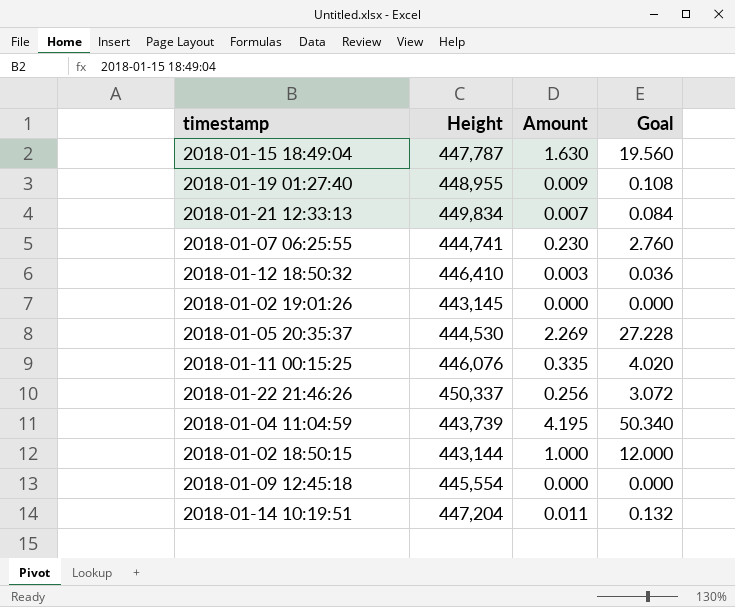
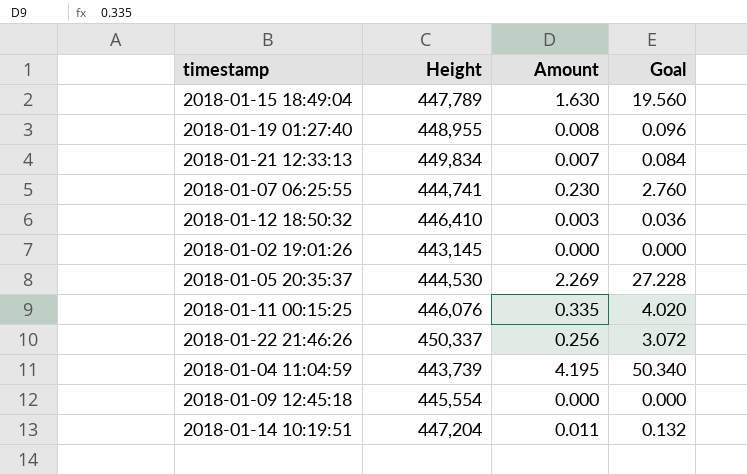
row 2018-01-02 18:50:15: 443,144 | 1.000 | 12.000 -> none
2018-01-15 18:49:04 | Height: 447,787 -> 447,789
2018-01-19 01:27:40 | Amount: 0.009 -> 0.008
2018-01-19 01:27:40 | Goal: 0.108 -> 0.096

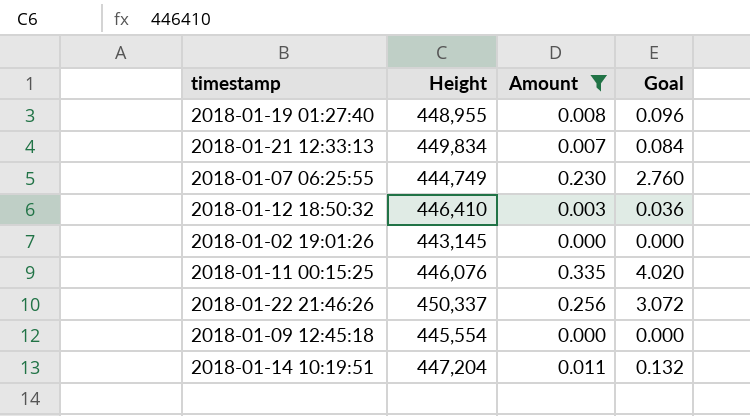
filter: none -> Amount <= 0.335
2018-01-07 06:25:55 | Height: 444,741 -> 444,749

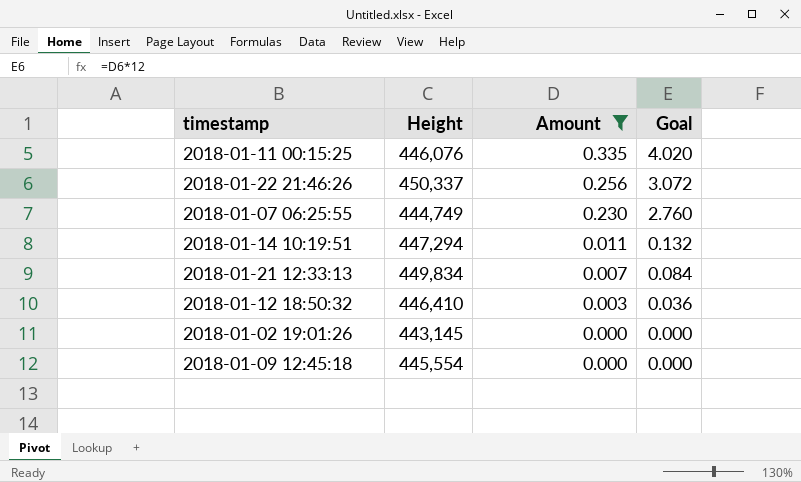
row order: none -> Amount descending
row 2018-01-19 01:27:40: 448,955 | 0.008 | 0.096 -> none
2018-01-14 10:19:51 | Height: 447,204 -> 447,294

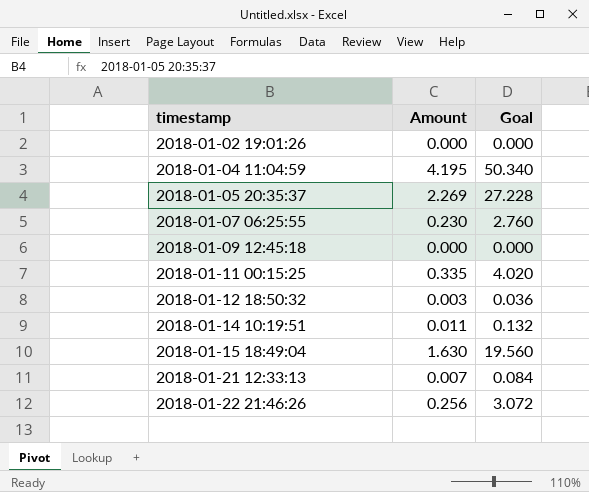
filter: Amount <= 0.335 -> none
row order: Amount descending -> timestamp ascending
column Height | position: 2 -> none

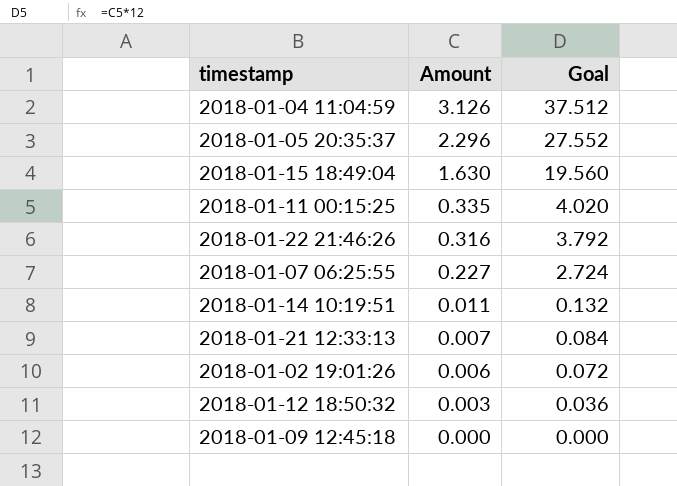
row order: timestamp ascending -> Amount descending
2018-01-04 11:04:59 | Amount: 4.195 -> 3.126
2018-01-04 11:04:59 | Goal: 50.340 -> 37.512
2018-01-05 20:35:37 | Amount: 2.269 -> 2.296
2018-01-05 20:35:37 | Goal: 27.228 -> 27.552
2018-01-22 21:46:26 | Amount: 0.256 -> 0.316
2018-01-22 21:46:26 | Goal: 3.072 -> 3.792
2018-01-07 06:25:55 | Amount: 0.230 -> 0.227
2018-01-07 06:25:55 | Goal: 2.760 -> 2.724
2018-01-02 19:01:26 | Amount: 0.000 -> 0.006
2018-01-02 19:01:26 | Goal: 0.000 -> 0.072

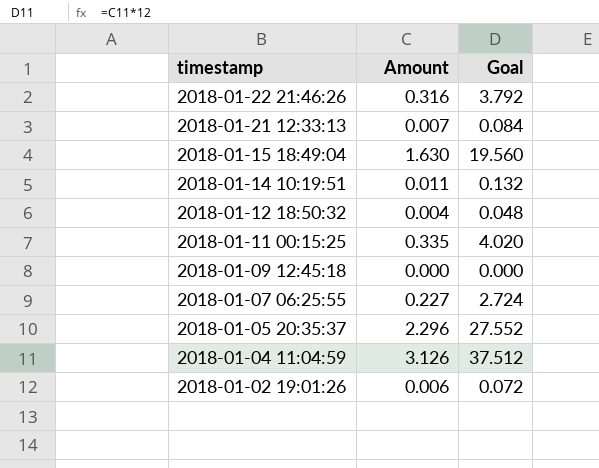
row order: Amount descending -> timestamp descending
2018-01-12 18:50:32 | Amount: 0.003 -> 0.004
2018-01-12 18:50:32 | Goal: 0.036 -> 0.048

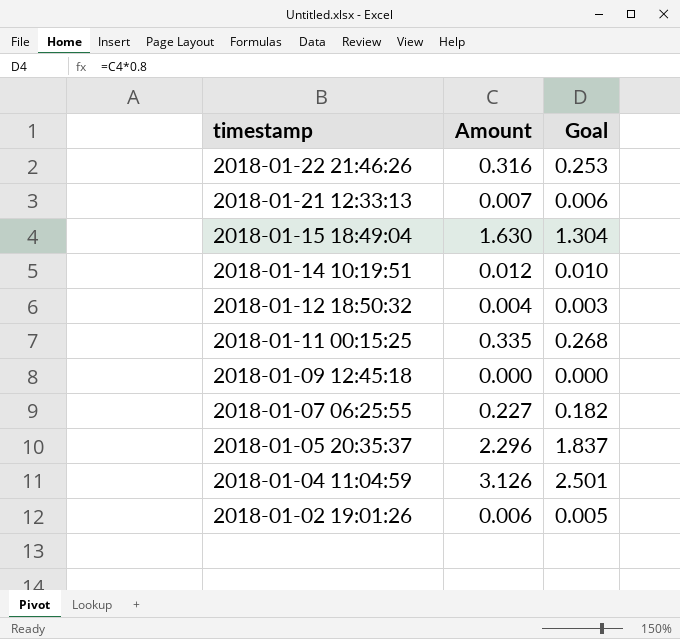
column Goal | formula: [Amount] * 12 -> [Amount] * 0.8
2018-01-14 10:19:51 | Amount: 0.011 -> 0.012

